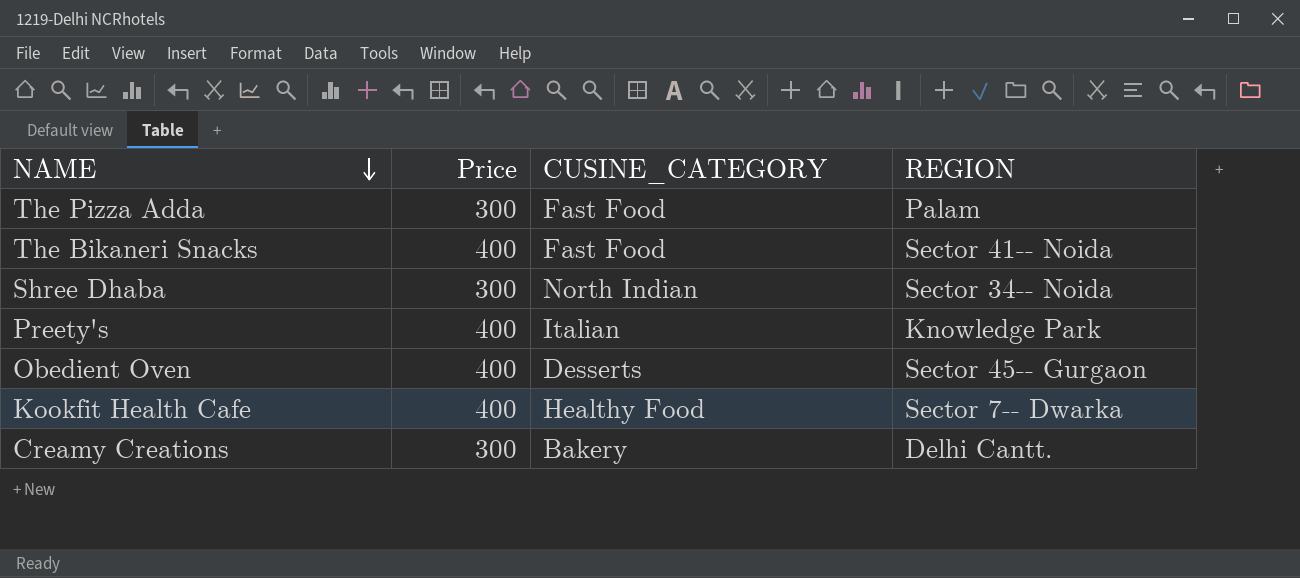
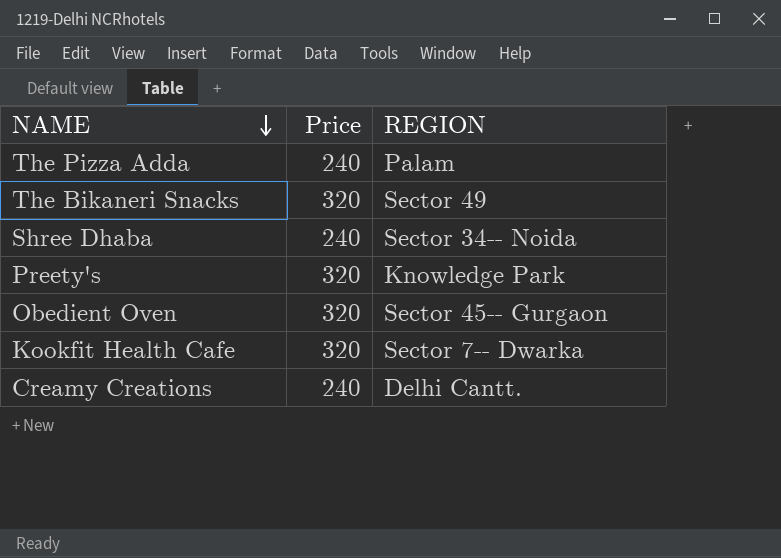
column CUSINE_CATEGORY | position: 3 -> none
The Pizza Adda | Price: 300 -> 240
The Bikaneri Snacks | Price: 400 -> 320
The Bikaneri Snacks | REGION: Sector 41-- Noida -> Sector 49
Shree Dhaba | Price: 300 -> 240
Preety's | Price: 400 -> 320
Obedient Oven | Price: 400 -> 320
Kookfit Health Cafe | Price: 400 -> 320
Creamy Creations | Price: 300 -> 240

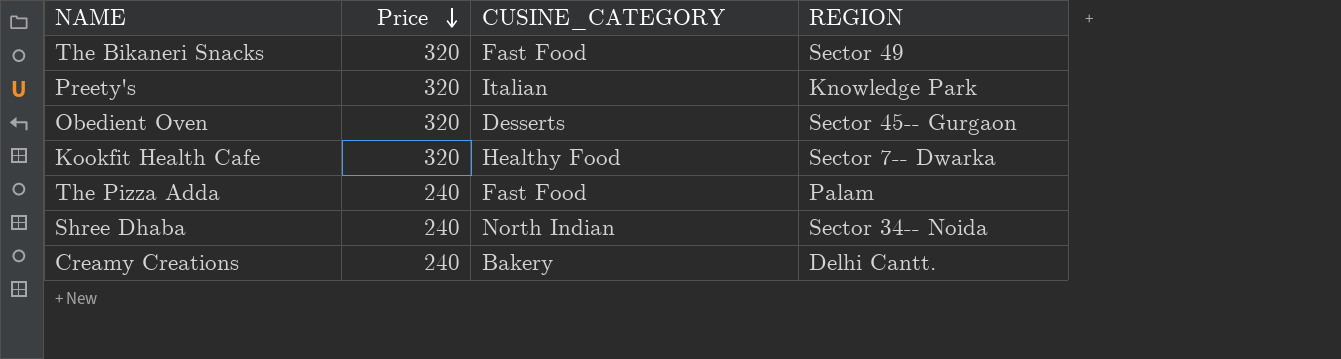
row order: NAME descending -> Price descending
column CUSINE_CATEGORY | position: none -> 3

